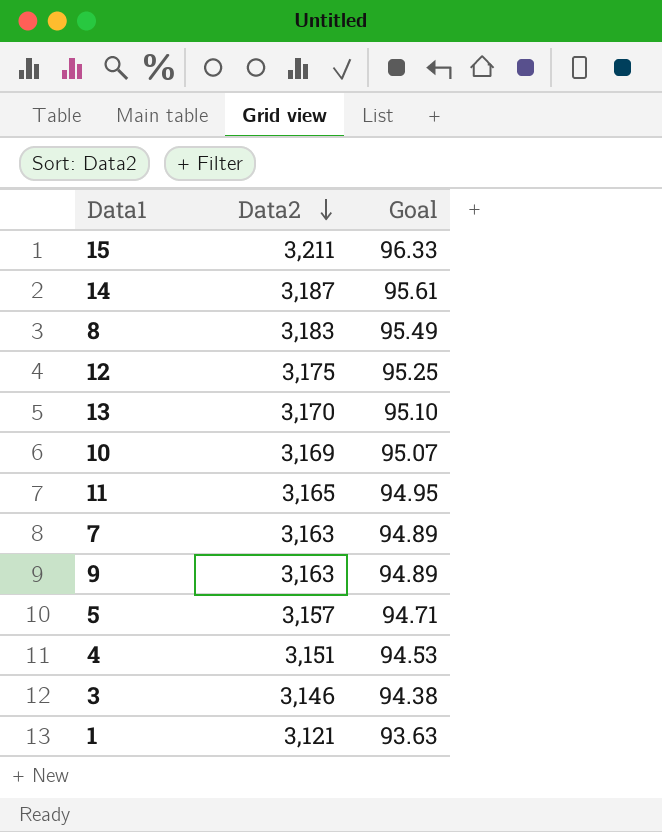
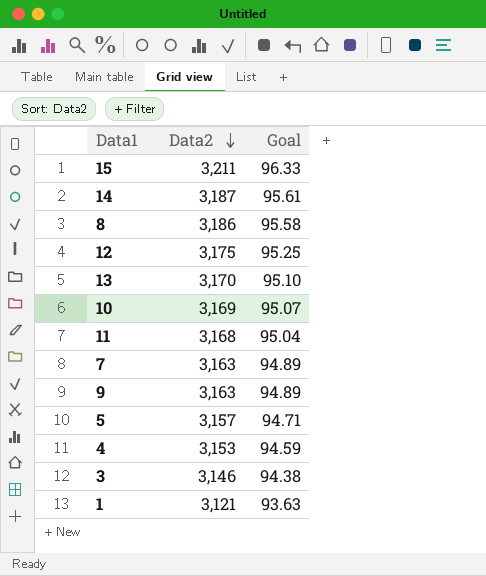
8 | Data2: 3,183 -> 3,186
8 | Goal: 95.49 -> 95.58
11 | Data2: 3,165 -> 3,168
11 | Goal: 94.95 -> 95.04
4 | Data2: 3,151 -> 3,153
4 | Goal: 94.53 -> 94.59

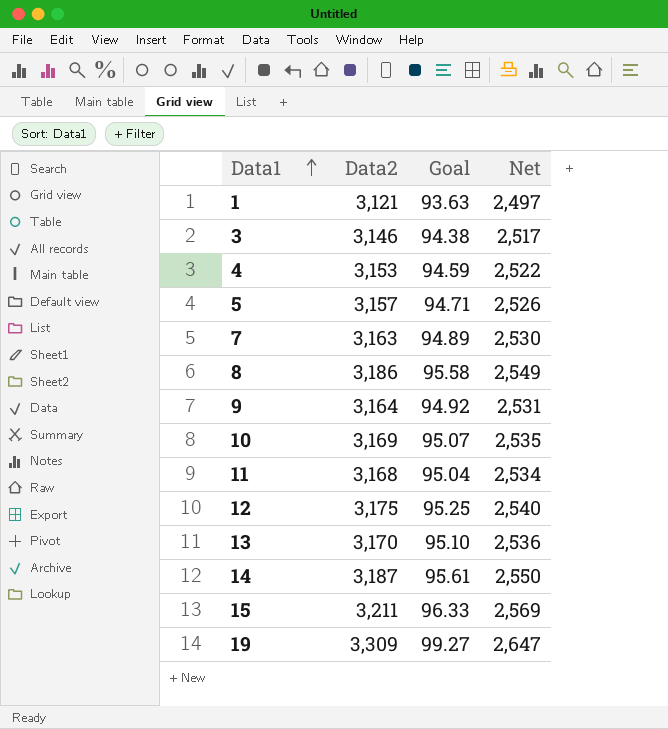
row order: Data2 descending -> Data1 ascending
column Net | formula: none -> [Data2] * 0.8
9 | Data2: 3,163 -> 3,164
9 | Goal: 94.89 -> 94.92
row 19: none -> 3,309 | 99.27 | 2,647

